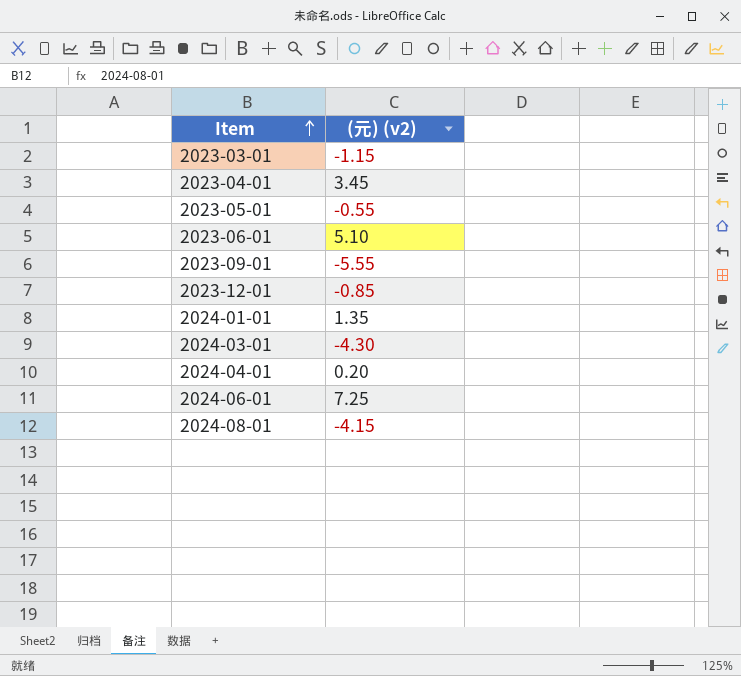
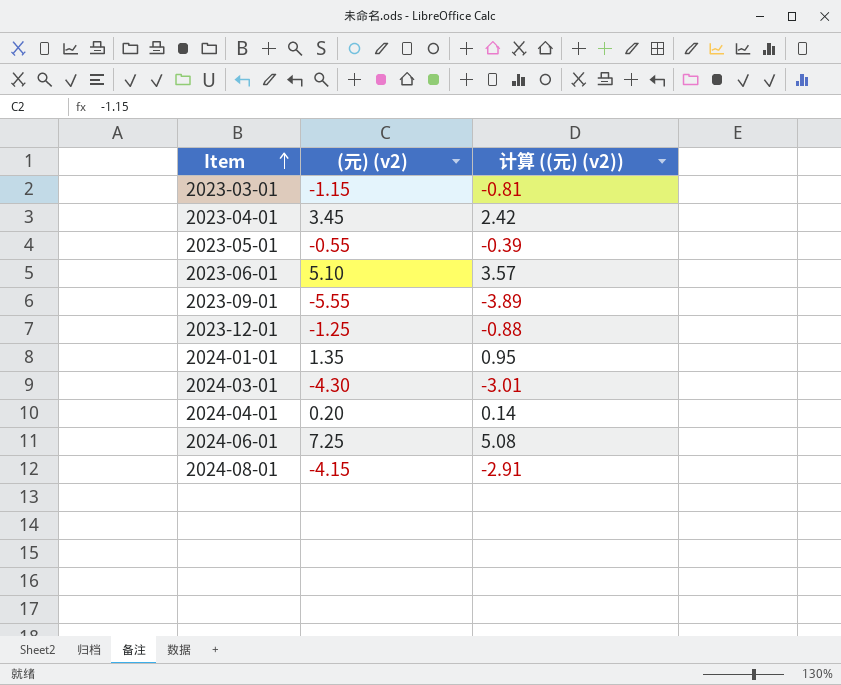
column 计算 ((元) (v2)) | formula: none -> [(元) (v2)] * 0.7
2023-12-01 | (元) (v2): -0.85 -> -1.25

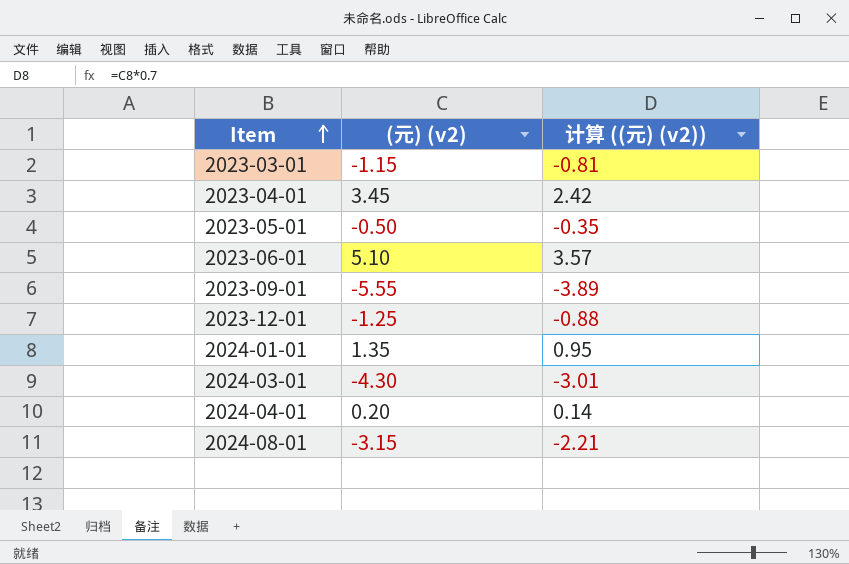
row 2024-06-01: 7.25 | 5.08 -> none
2023-05-01 | (元) (v2): -0.55 -> -0.50
2023-05-01 | 计算 ((元) (v2)): -0.39 -> -0.35
2024-08-01 | (元) (v2): -4.15 -> -3.15
2024-08-01 | 计算 ((元) (v2)): -2.91 -> -2.21

